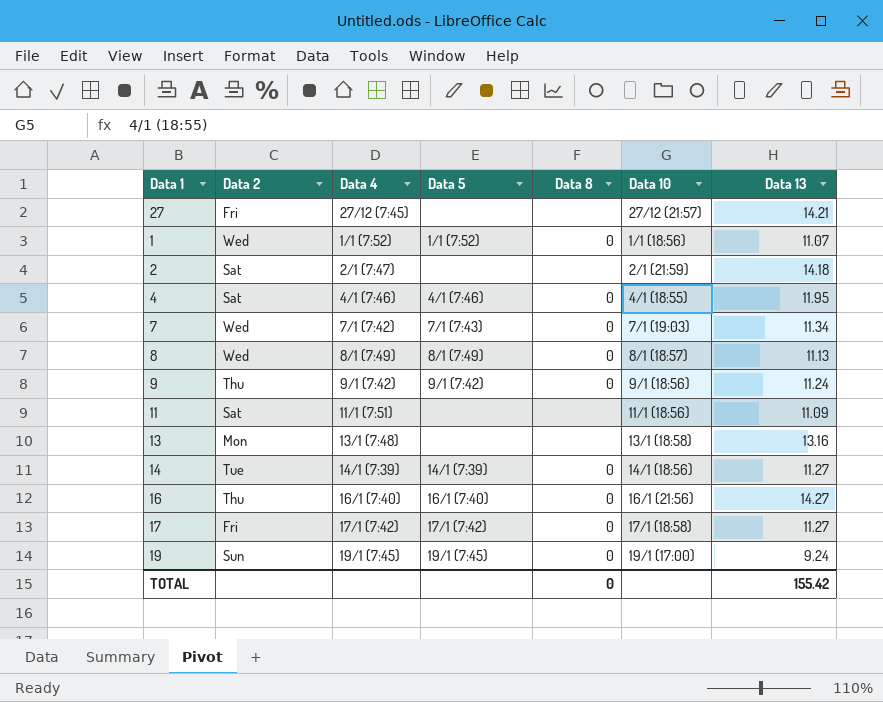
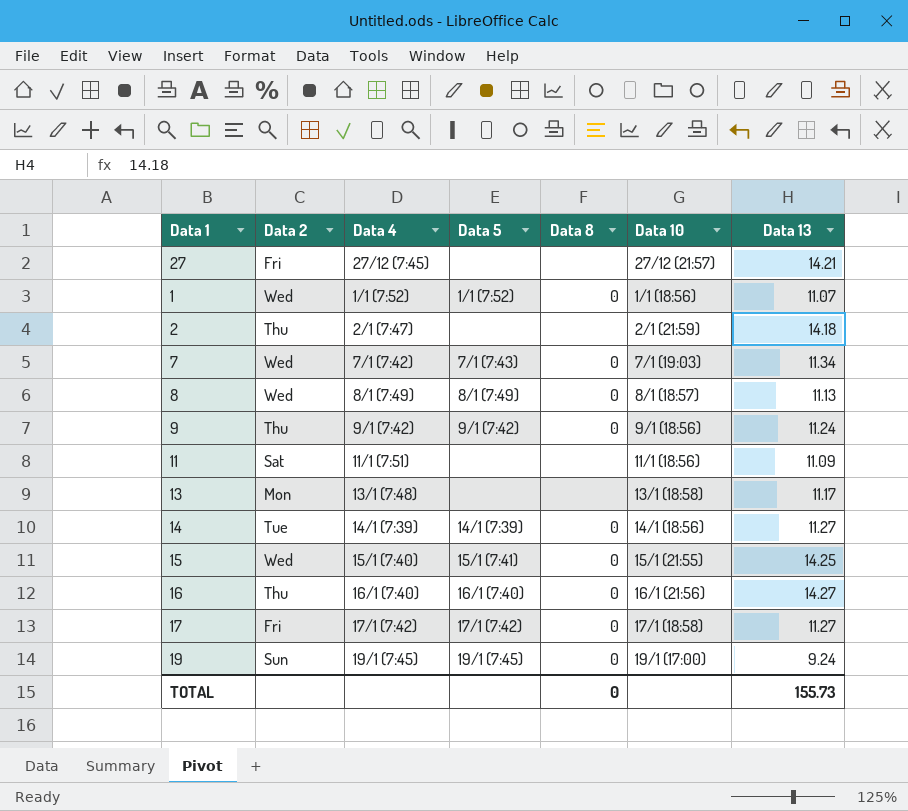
row 4: Sat | 4/1 (7:46) | 4/1 (7:46) | 0 | 4/1 (18:55) | 11.95 -> none
2 | Data 2: Sat -> Thu
13 | Data 13: 13.16 -> 11.17
row 15: none -> Wed | 15/1 (7:40) | 15/1 (7:41) | 0 | 15/1 (21:55) | 14.25
TOTAL | Data 13: 155.42 -> 155.73

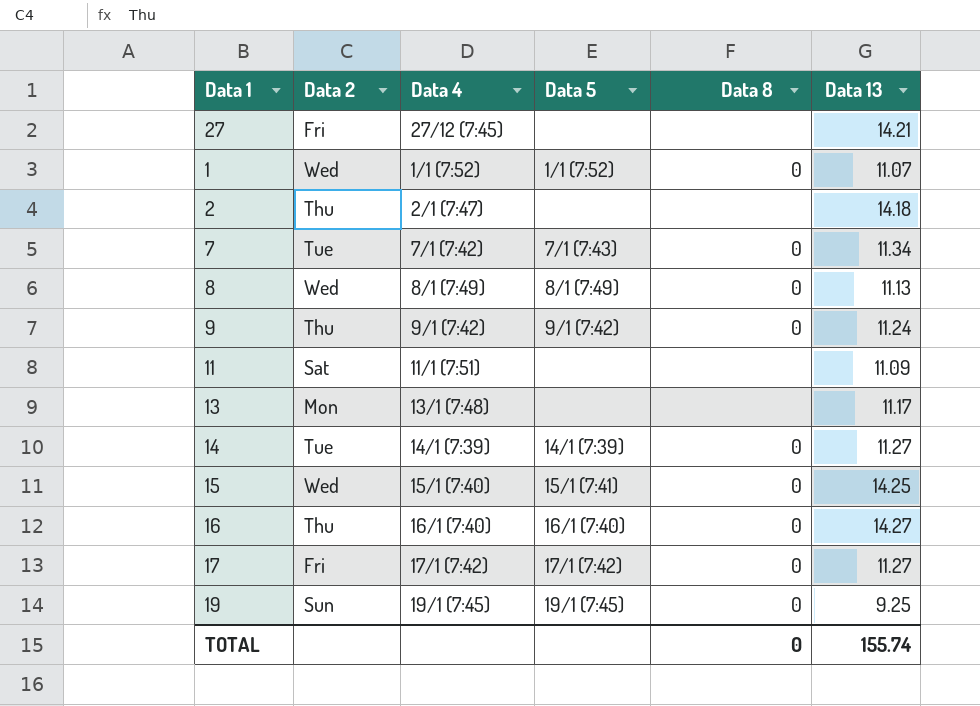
column Data 10 | position: 6 -> none
7 | Data 2: Wed -> Tue
19 | Data 13: 9.24 -> 9.25
TOTAL | Data 13: 155.73 -> 155.74

